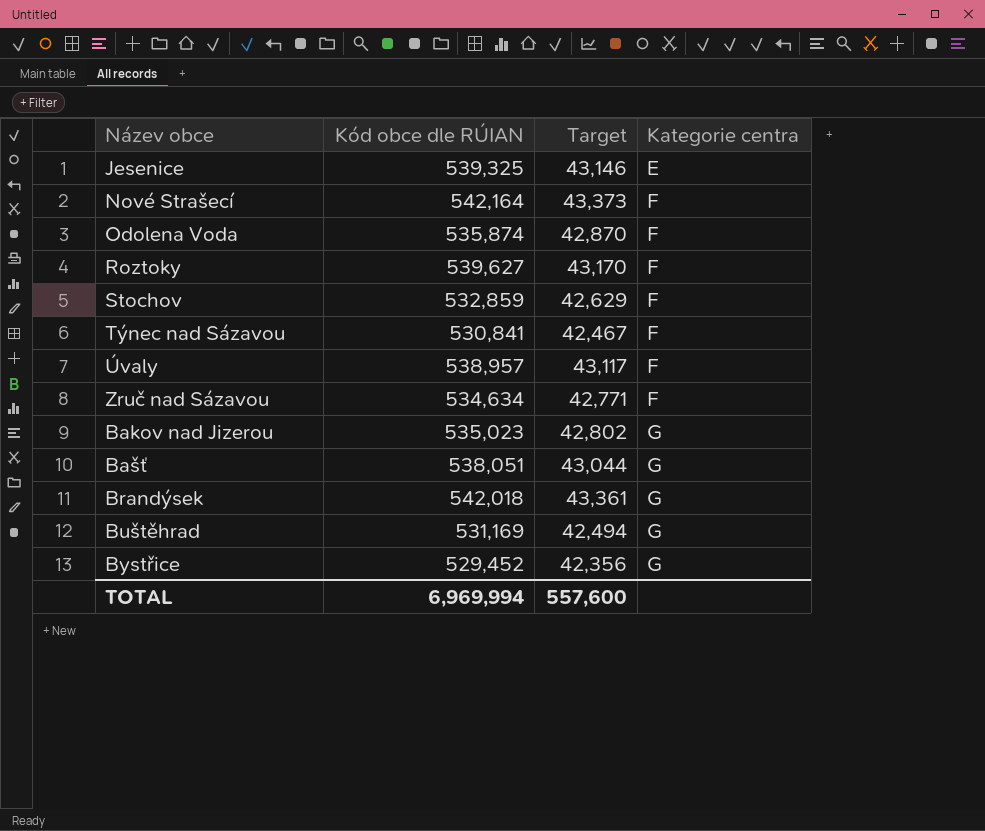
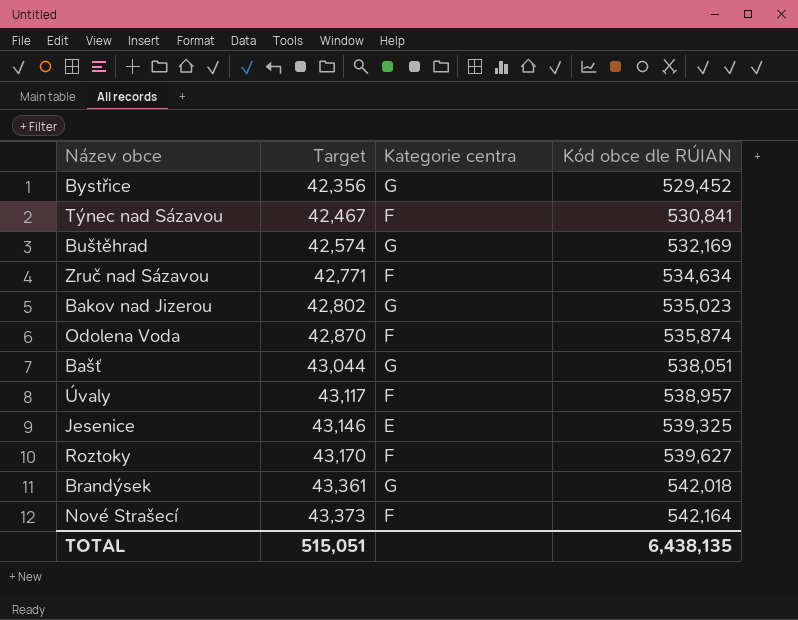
row order: Kategorie centra ascending -> Target ascending
column Kód obce dle RÚIAN | position: 2 -> 4
row Stochov: 532,859 | 42,629 | F -> none
Buštěhrad | Target: 42,494 -> 42,574
Buštěhrad | Kód obce dle RÚIAN: 531,169 -> 532,169
TOTAL | Target: 557,600 -> 515,051
TOTAL | Kód obce dle RÚIAN: 6,969,994 -> 6,438,135

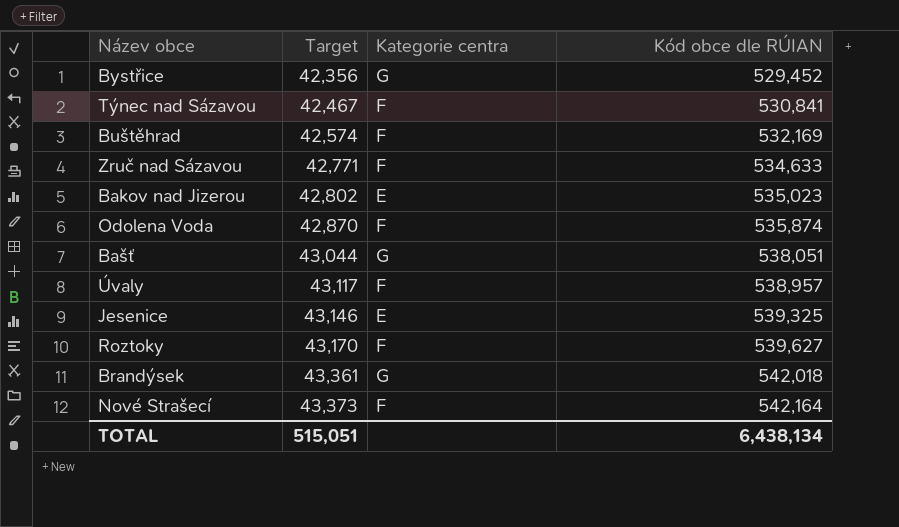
Buštěhrad | Kategorie centra: G -> F
Zruč nad Sázavou | Kód obce dle RÚIAN: 534,634 -> 534,633
Bakov nad Jizerou | Kategorie centra: G -> E
TOTAL | Kód obce dle RÚIAN: 6,438,135 -> 6,438,134

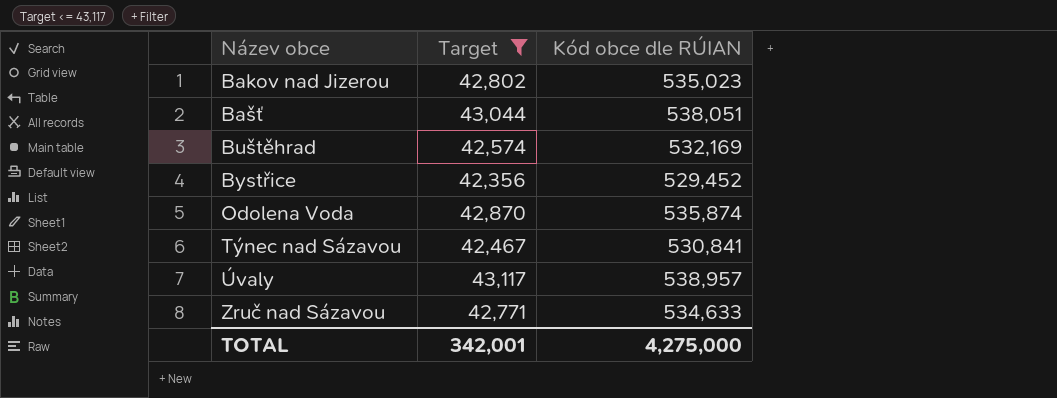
filter: none -> Target <= 43,117
row order: Target ascending -> Název obce ascending
column Kategorie centra | position: 3 -> none
TOTAL | Target: 515,051 -> 342,001
TOTAL | Kód obce dle RÚIAN: 6,438,134 -> 4,275,000

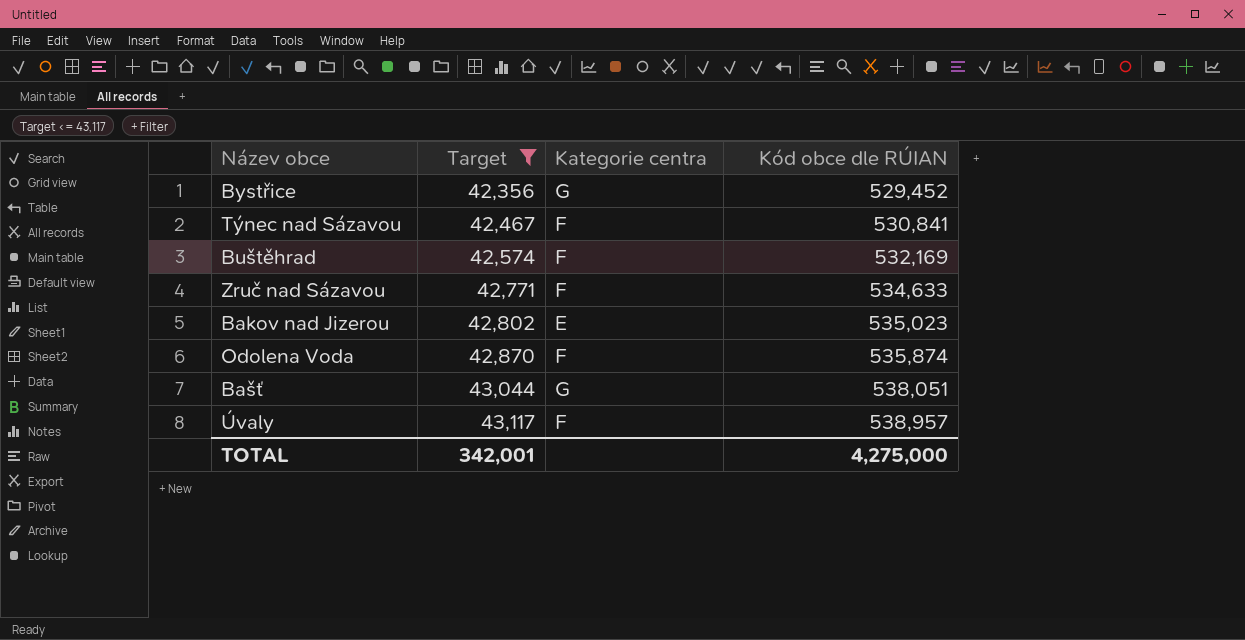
row order: Název obce ascending -> Target ascending
column Kategorie centra | position: none -> 3

